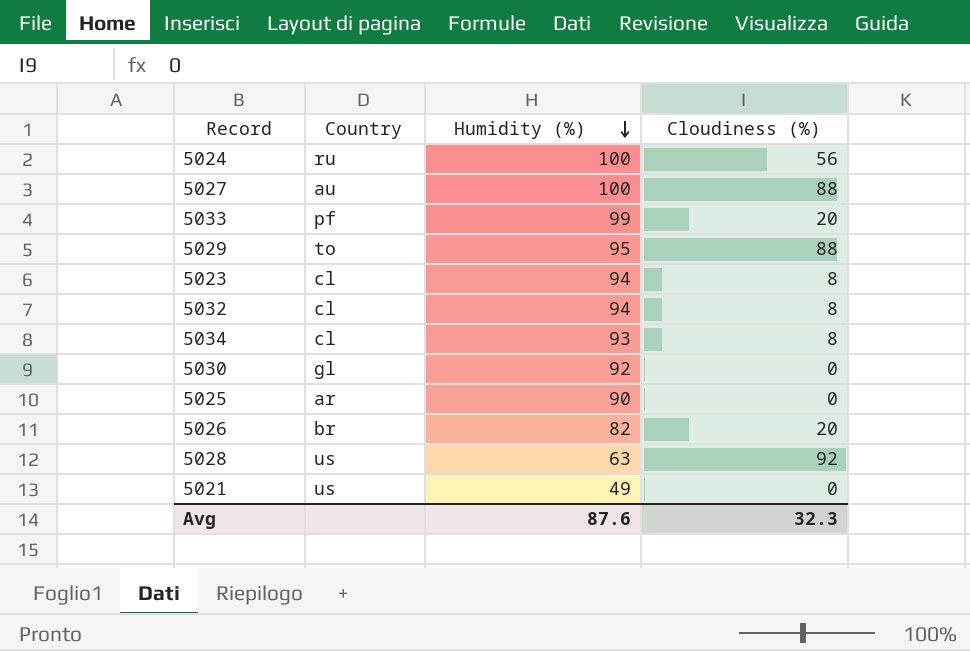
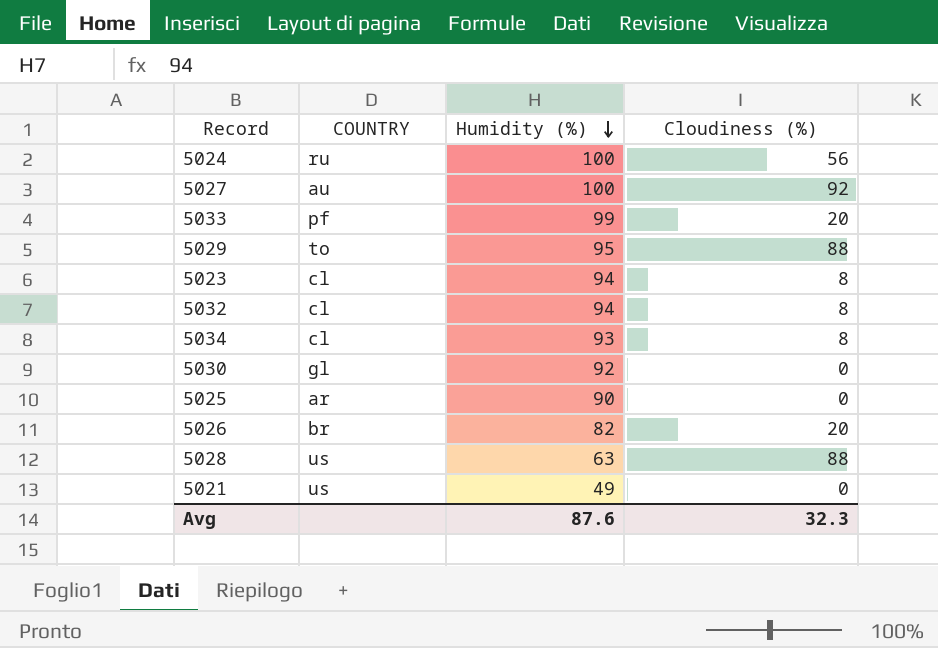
column name: Country -> COUNTRY
5027 | Cloudiness (%): 88 -> 92
5028 | Cloudiness (%): 92 -> 88

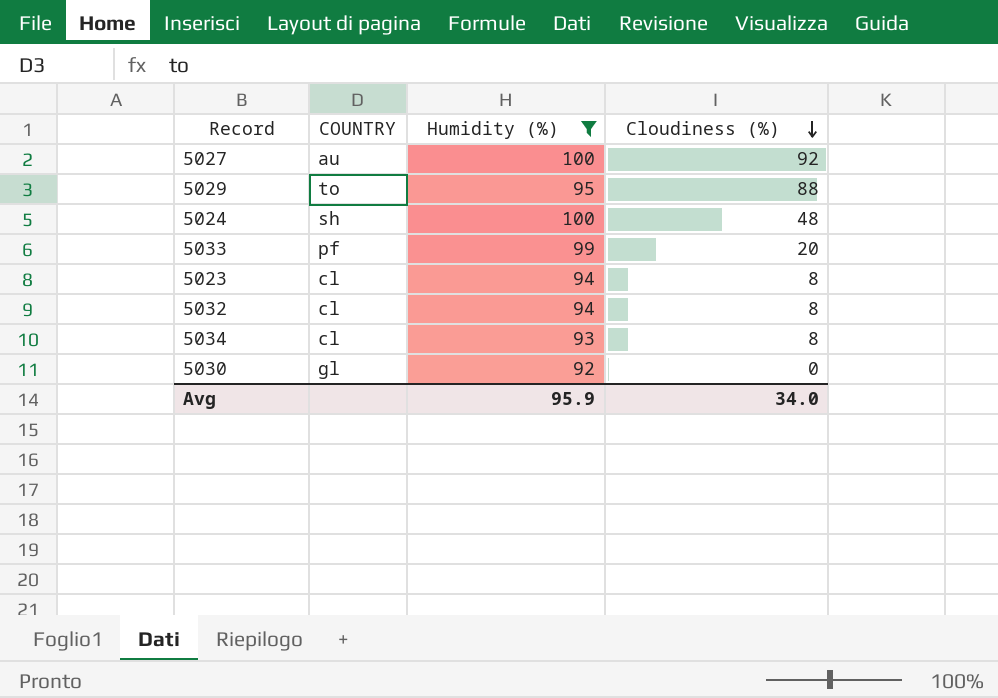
filter: none -> Humidity (%) >= 92
row order: Humidity (%) descending -> Cloudiness (%) descending
5024 | COUNTRY: ru -> sh
5024 | Cloudiness (%): 56 -> 48
Avg | Humidity (%): 87.6 -> 95.9
Avg | Cloudiness (%): 32.3 -> 34.0

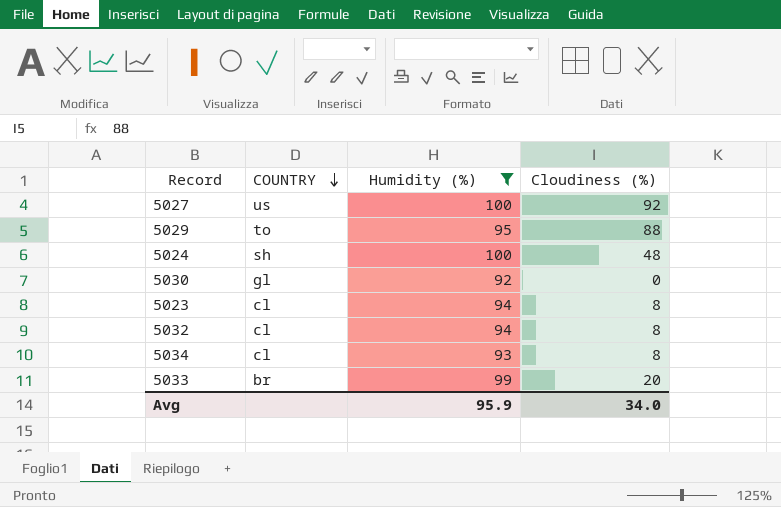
row order: Cloudiness (%) descending -> COUNTRY descending
5027 | COUNTRY: au -> us
5033 | COUNTRY: pf -> br

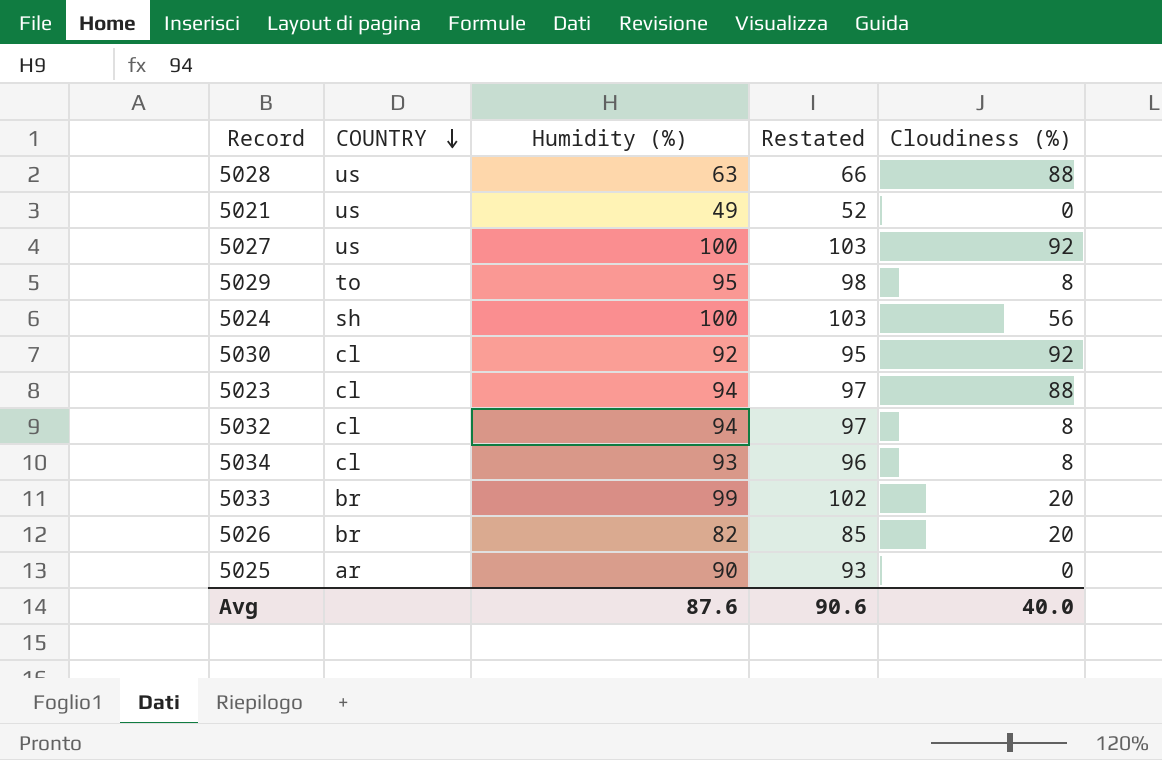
filter: Humidity (%) >= 92 -> none
column Restated | formula: none -> [Humidity (%)] + 3
5029 | Cloudiness (%): 88 -> 8
5024 | Cloudiness (%): 48 -> 56
5030 | COUNTRY: gl -> cl
5030 | Cloudiness (%): 0 -> 92
5023 | Cloudiness (%): 8 -> 88
Avg | Humidity (%): 95.9 -> 87.6
Avg | Cloudiness (%): 34.0 -> 40.0

